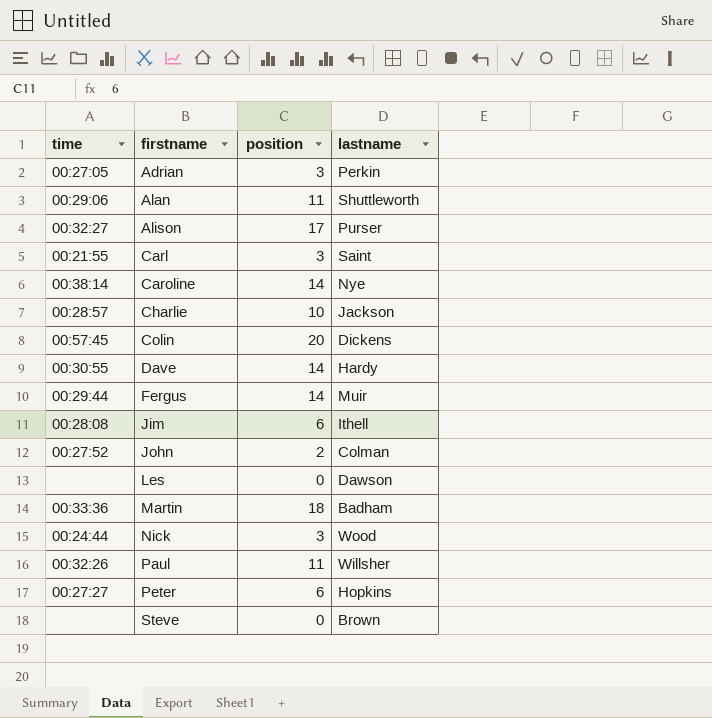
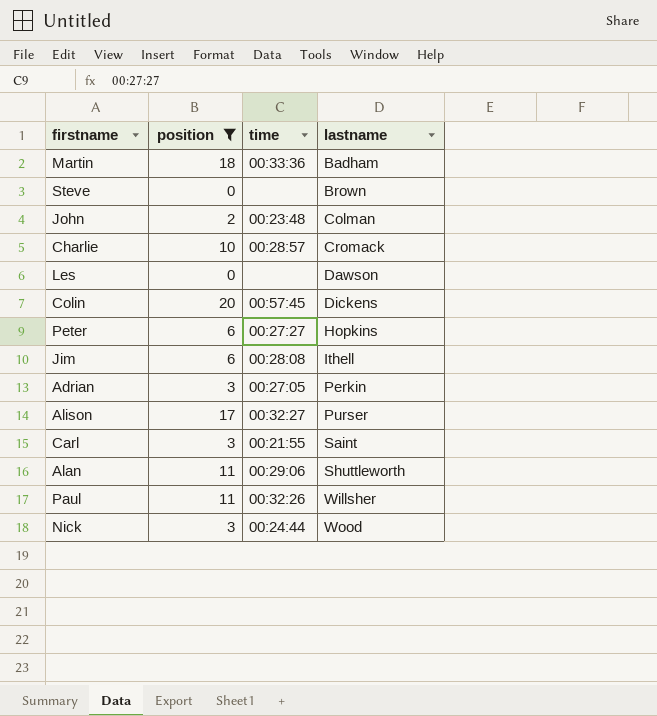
filter: none -> position != 14
row order: firstname ascending -> lastname ascending
column time | position: 1 -> 3
John | time: 00:27:52 -> 00:23:48
Charlie | lastname: Jackson -> Cromack

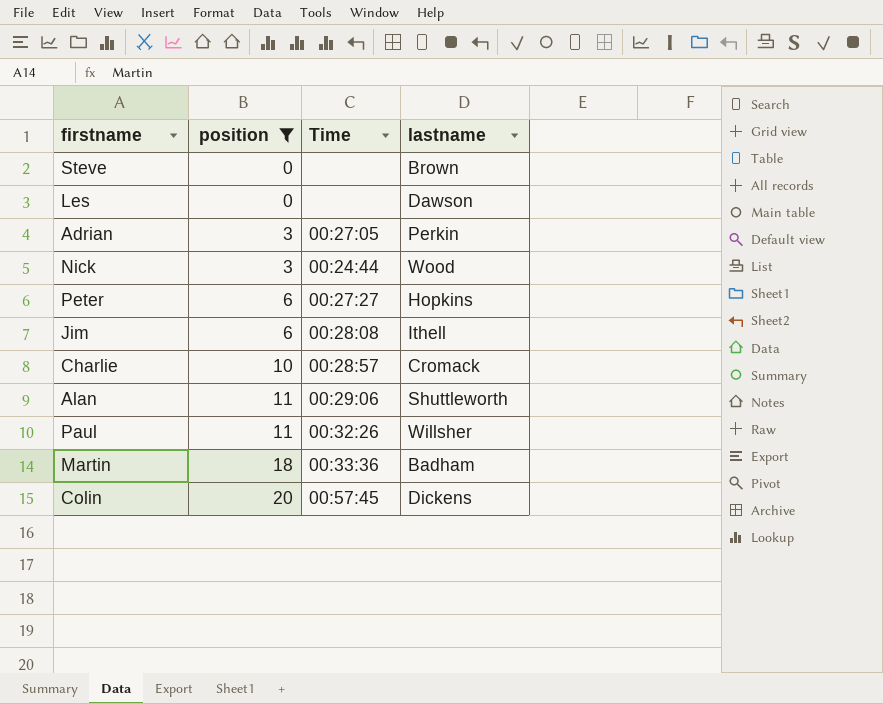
row order: lastname ascending -> position ascending
column name: time -> Time
row John: 2 | 00:23:48 | Colman -> none
row Alison: 17 | 00:32:27 | Purser -> none
row Carl: 3 | 00:21:55 | Saint -> none

